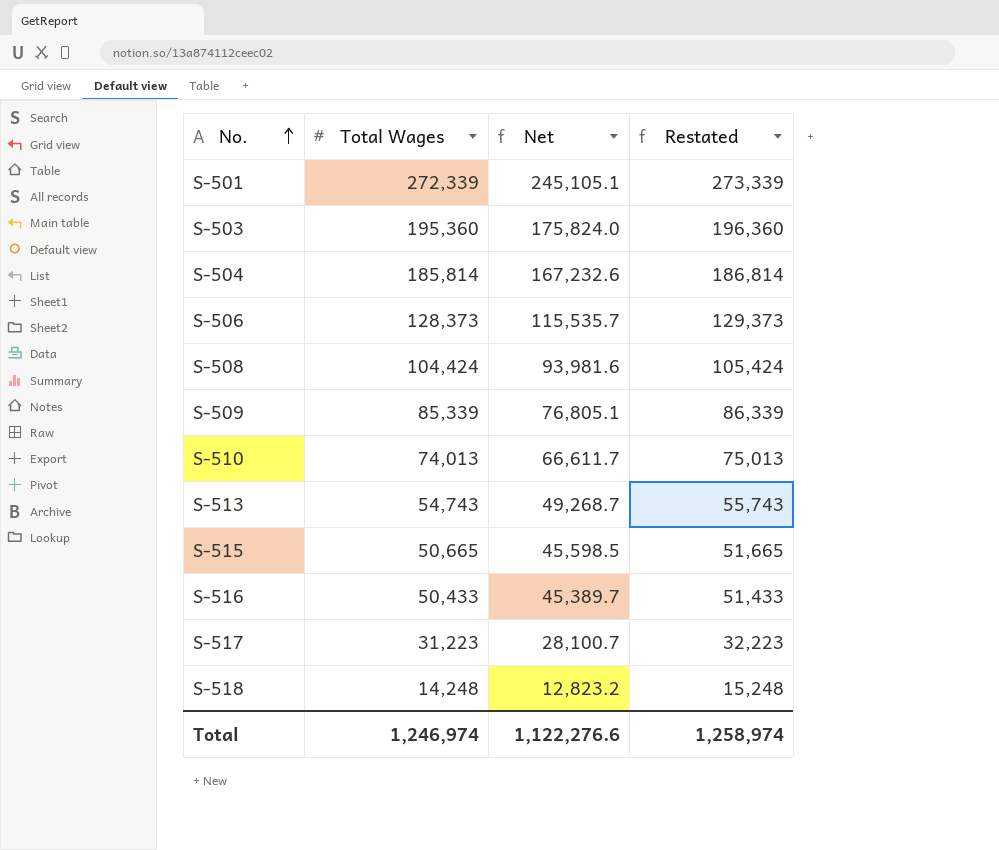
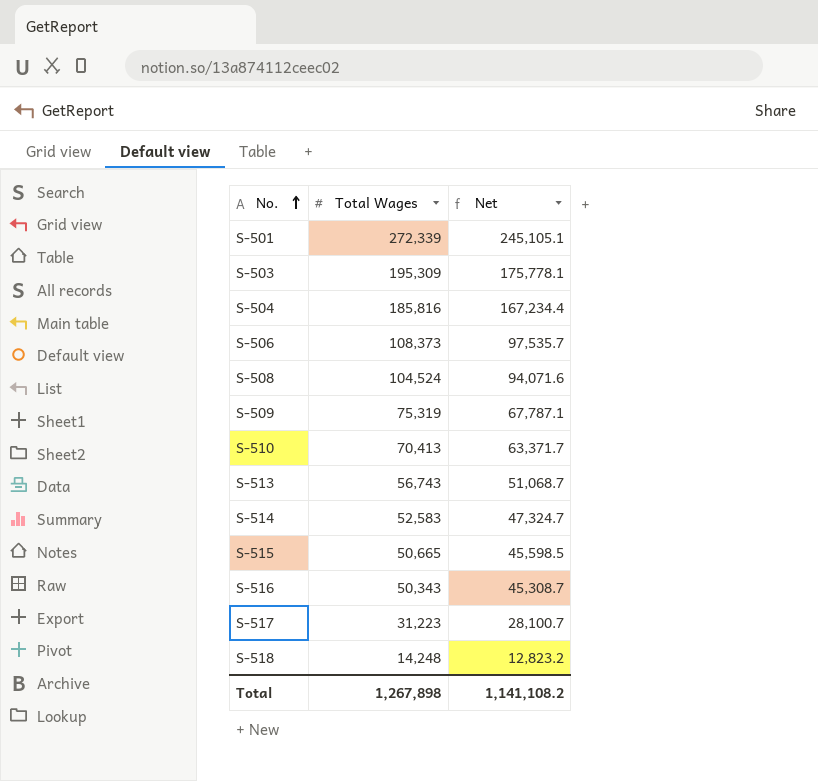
column Restated | formula: [Total Wages] + 1000 -> none
S-503 | Total Wages: 195,360 -> 195,309
S-503 | Net: 175,824.0 -> 175,778.1
S-504 | Total Wages: 185,814 -> 185,816
S-504 | Net: 167,232.6 -> 167,234.4
S-506 | Total Wages: 128,373 -> 108,373
S-506 | Net: 115,535.7 -> 97,535.7
S-508 | Total Wages: 104,424 -> 104,524
S-508 | Net: 93,981.6 -> 94,071.6
S-509 | Total Wages: 85,339 -> 75,319
S-509 | Net: 76,805.1 -> 67,787.1
S-510 | Total Wages: 74,013 -> 70,413
S-510 | Net: 66,611.7 -> 63,371.7
S-513 | Total Wages: 54,743 -> 56,743
S-513 | Net: 49,268.7 -> 51,068.7
row S-514: none -> 52,583 | 47,324.7
S-516 | Total Wages: 50,433 -> 50,343
S-516 | Net: 45,389.7 -> 45,308.7
Total | Total Wages: 1,246,974 -> 1,267,898
Total | Net: 1,122,276.6 -> 1,141,108.2

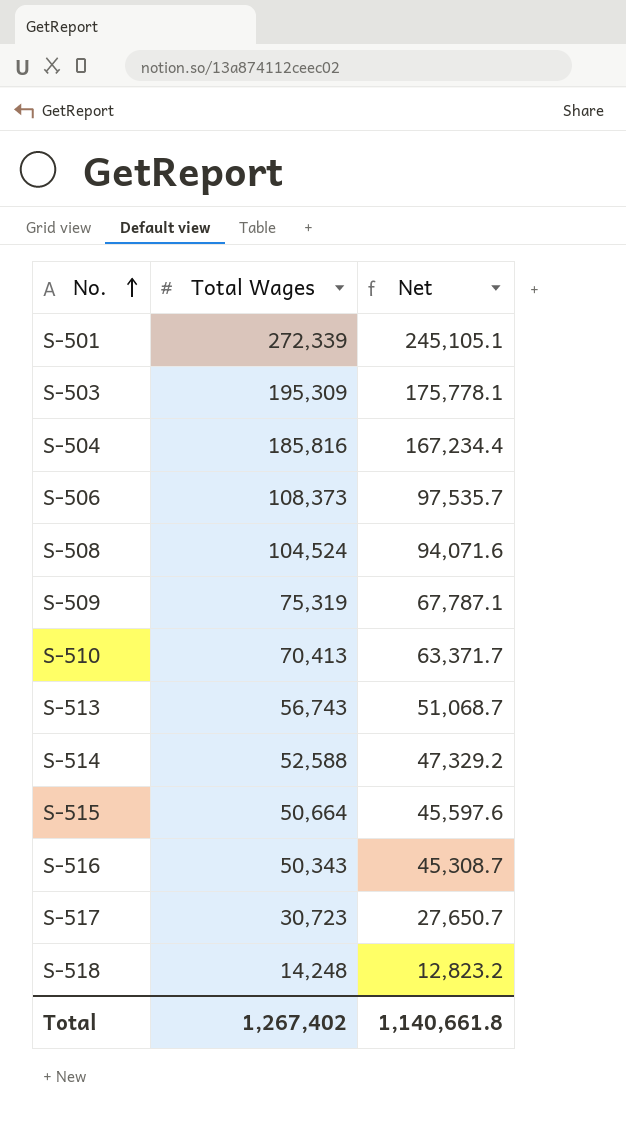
S-514 | Total Wages: 52,583 -> 52,588
S-514 | Net: 47,324.7 -> 47,329.2
S-515 | Total Wages: 50,665 -> 50,664
S-515 | Net: 45,598.5 -> 45,597.6
S-517 | Total Wages: 31,223 -> 30,723
S-517 | Net: 28,100.7 -> 27,650.7
Total | Total Wages: 1,267,898 -> 1,267,402
Total | Net: 1,141,108.2 -> 1,140,661.8

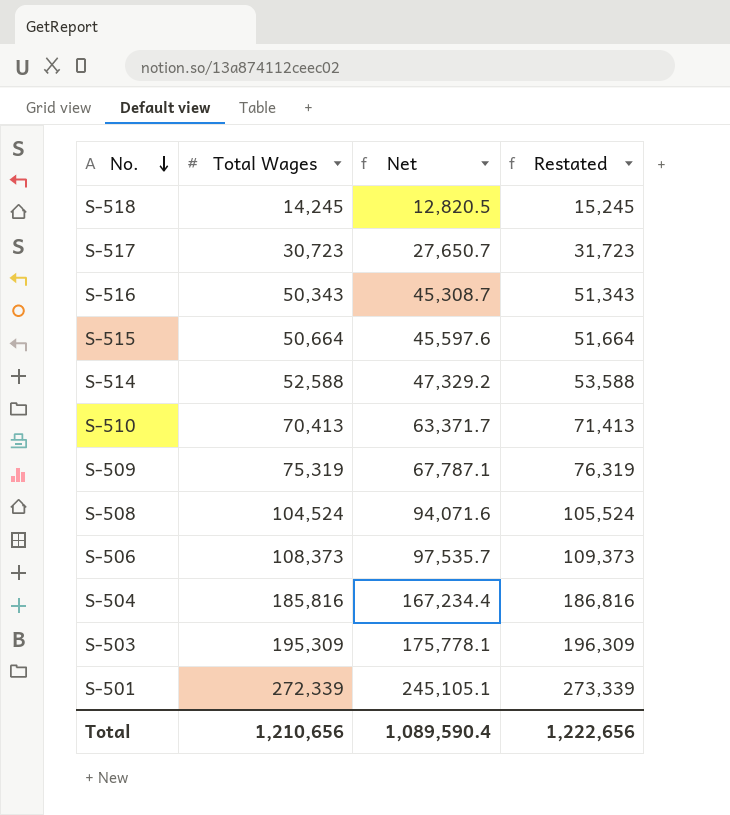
row order: No. ascending -> No. descending
column Restated | formula: none -> [Total Wages] + 1000
row S-513: 56,743 | 51,068.7 -> none
S-518 | Total Wages: 14,248 -> 14,245
S-518 | Net: 12,823.2 -> 12,820.5
Total | Total Wages: 1,267,402 -> 1,210,656
Total | Net: 1,140,661.8 -> 1,089,590.4

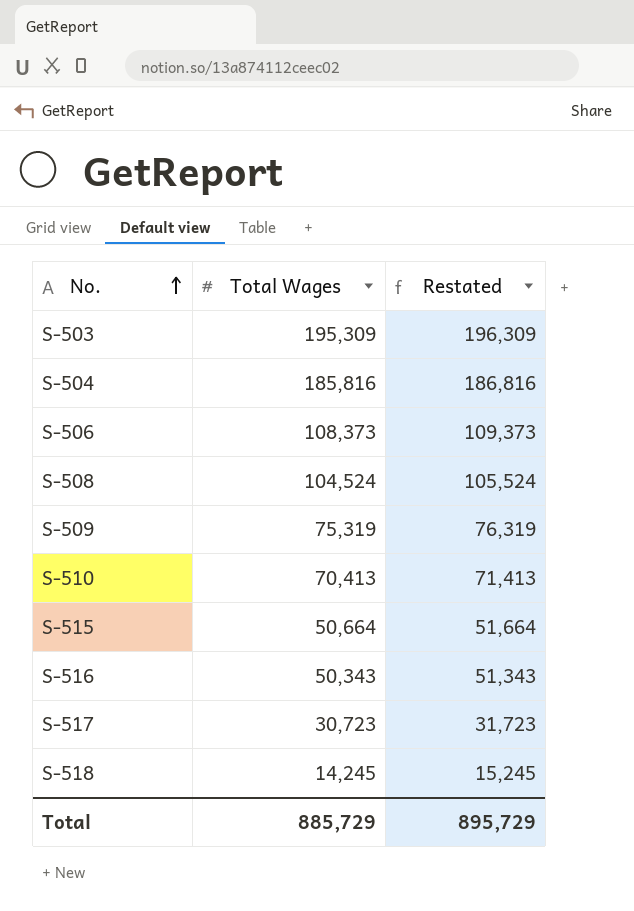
row order: No. descending -> No. ascending
column Net | formula: [Total Wages] * 0.9 -> none
row S-514: 52,588 | 47,329.2 | 53,588 -> none
row S-501: 272,339 | 245,105.1 | 273,339 -> none
Total | Total Wages: 1,210,656 -> 885,729
Total | Restated: 1,222,656 -> 895,729

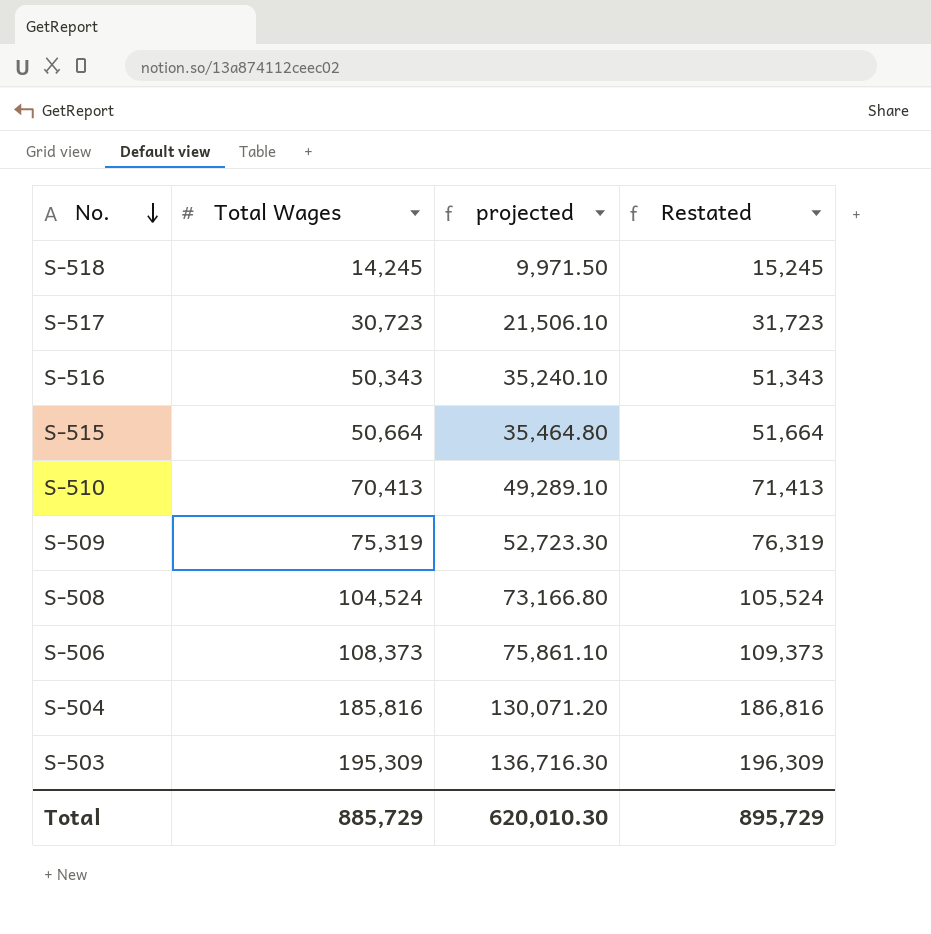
row order: No. ascending -> No. descending
column projected | formula: none -> [Total Wages] * 0.7

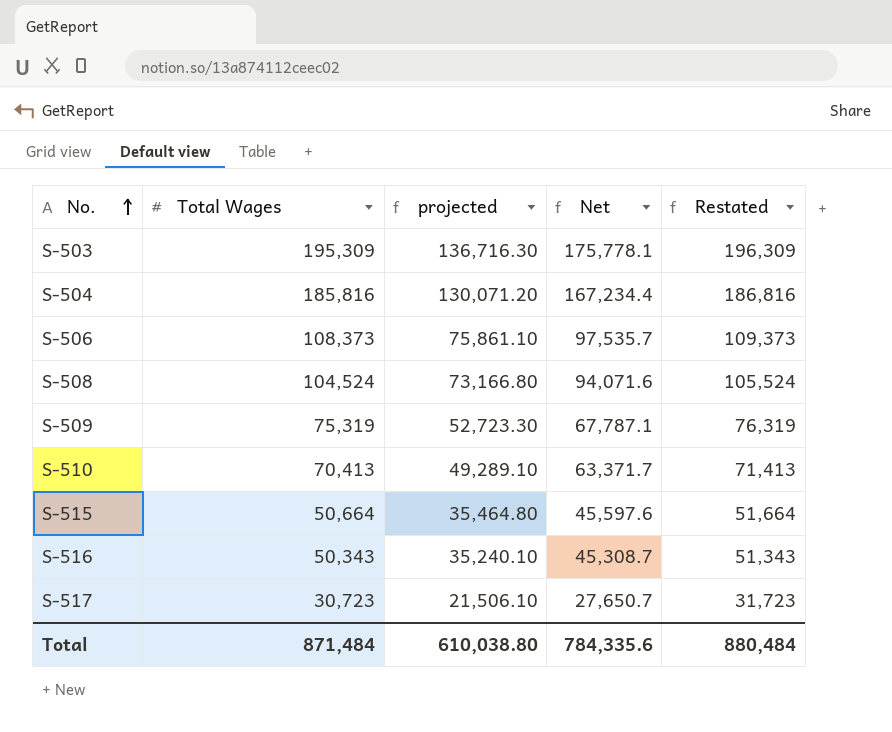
row order: No. descending -> No. ascending
column Net | formula: none -> [Total Wages] * 0.9
row S-518: 14,245 | 9,971.50 | 15,245 -> none
Total | Total Wages: 885,729 -> 871,484
Total | projected: 620,010.30 -> 610,038.80
Total | Restated: 895,729 -> 880,484

